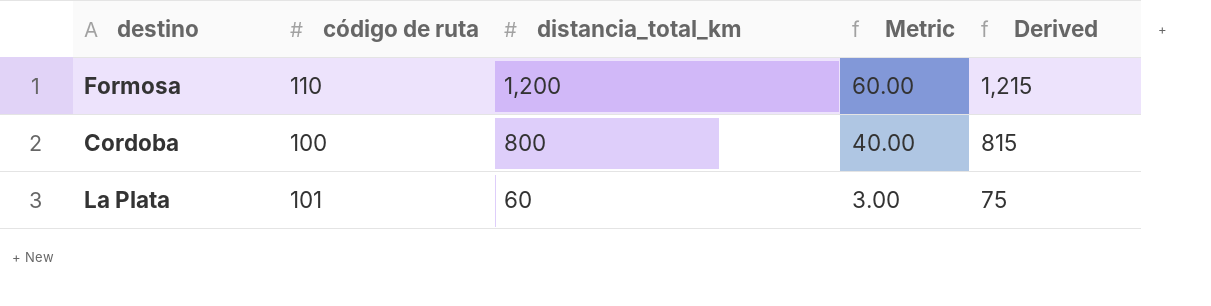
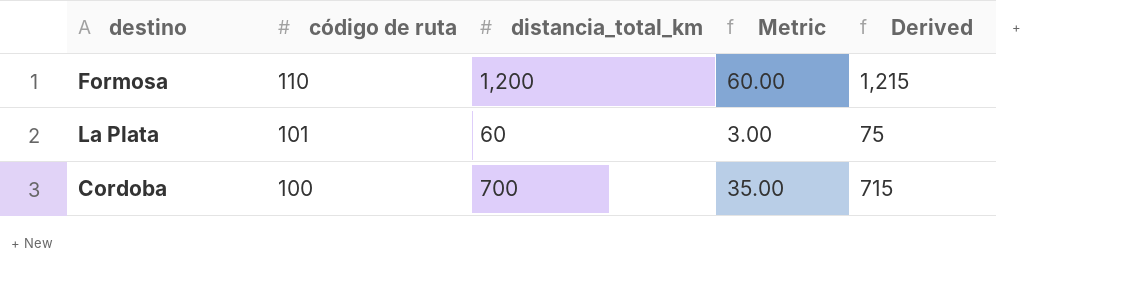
row order: distancia_total_km descending -> código de ruta descending
Cordoba | distancia_total_km: 800 -> 700
Cordoba | Metric: 40.00 -> 35.00
Cordoba | Derived: 815 -> 715

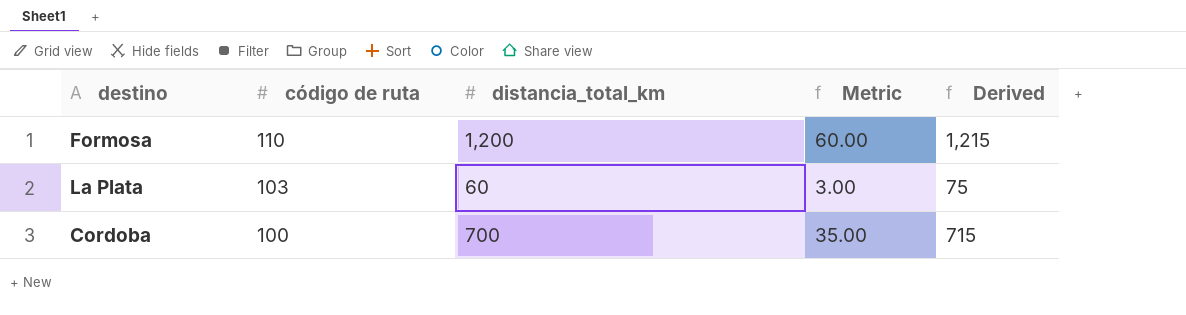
La Plata | código de ruta: 101 -> 103

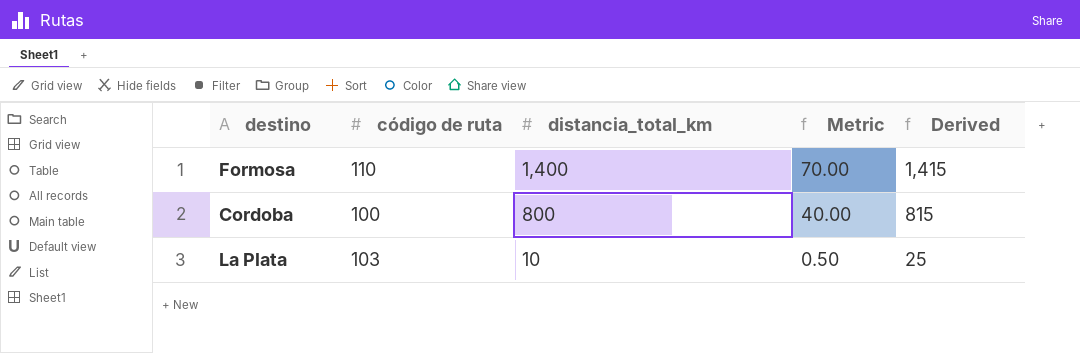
row order: código de ruta descending -> distancia_total_km descending
Formosa | distancia_total_km: 1,200 -> 1,400
Formosa | Metric: 60.00 -> 70.00
Formosa | Derived: 1,215 -> 1,415
Cordoba | distancia_total_km: 700 -> 800
Cordoba | Metric: 35.00 -> 40.00
Cordoba | Derived: 715 -> 815
La Plata | distancia_total_km: 60 -> 10
La Plata | Metric: 3.00 -> 0.50
La Plata | Derived: 75 -> 25

